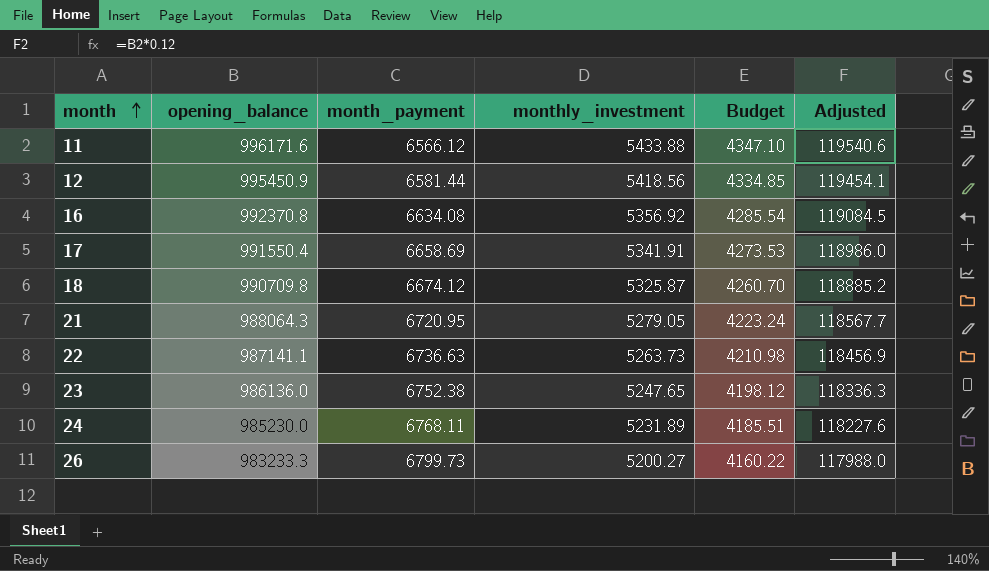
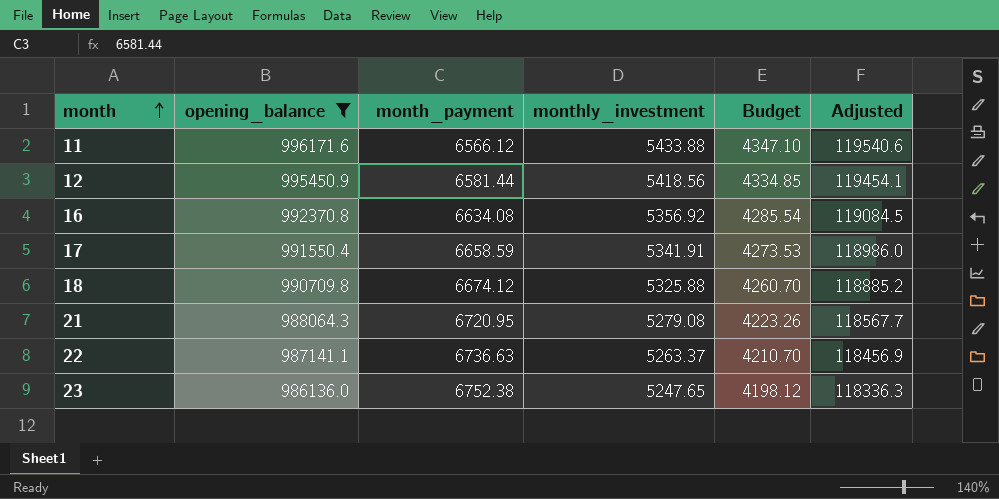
filter: none -> opening_balance >= 986136.0
17 | month_payment: 6658.69 -> 6658.59
18 | monthly_investment: 5325.87 -> 5325.88
21 | monthly_investment: 5279.05 -> 5279.08
21 | Budget: 4223.24 -> 4223.26
22 | monthly_investment: 5263.73 -> 5263.37
22 | Budget: 4210.98 -> 4210.70

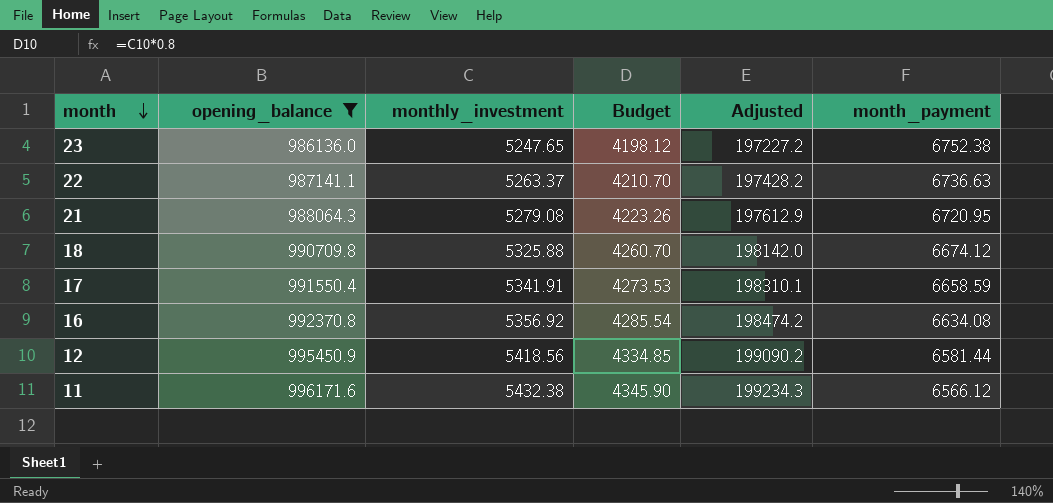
row order: month ascending -> month descending
column Adjusted | formula: [opening_balance] * 0.12 -> [opening_balance] * 0.2
column month_payment | position: 3 -> 6
11 | monthly_investment: 5433.88 -> 5432.38
11 | Budget: 4347.10 -> 4345.90

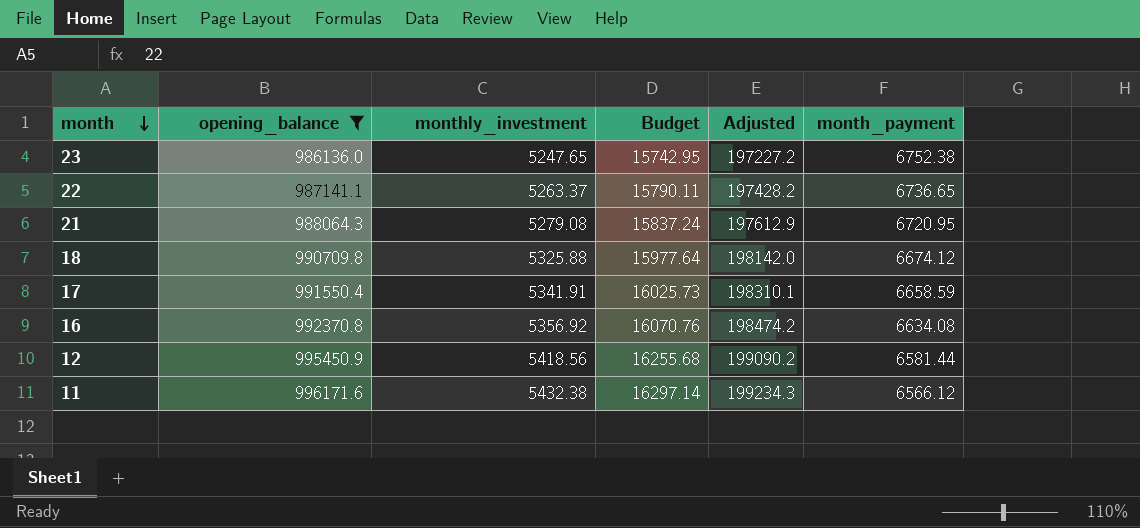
column Budget | formula: [monthly_investment] * 0.8 -> [monthly_investment] * 3
22 | month_payment: 6736.63 -> 6736.65

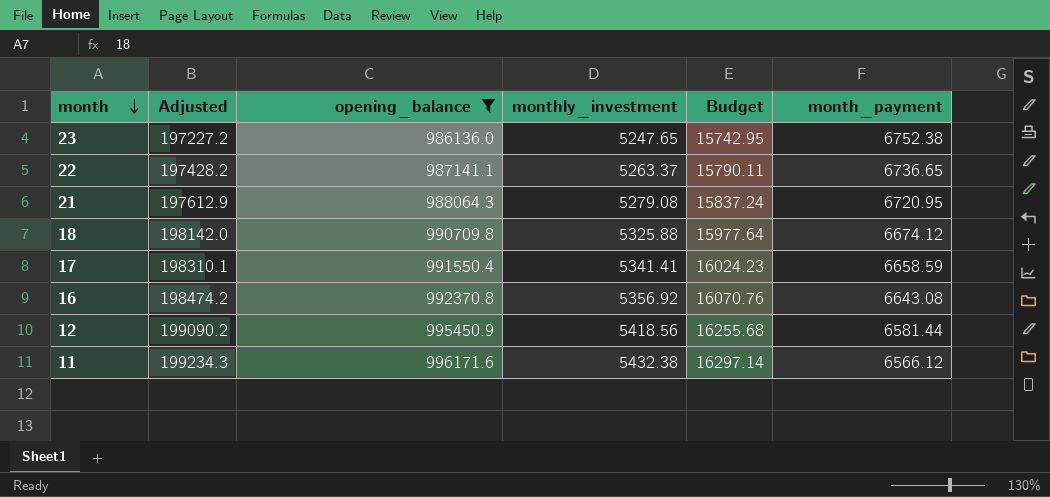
column Adjusted | position: 5 -> 2
17 | monthly_investment: 5341.91 -> 5341.41
17 | Budget: 16025.73 -> 16024.23
16 | month_payment: 6634.08 -> 6643.08

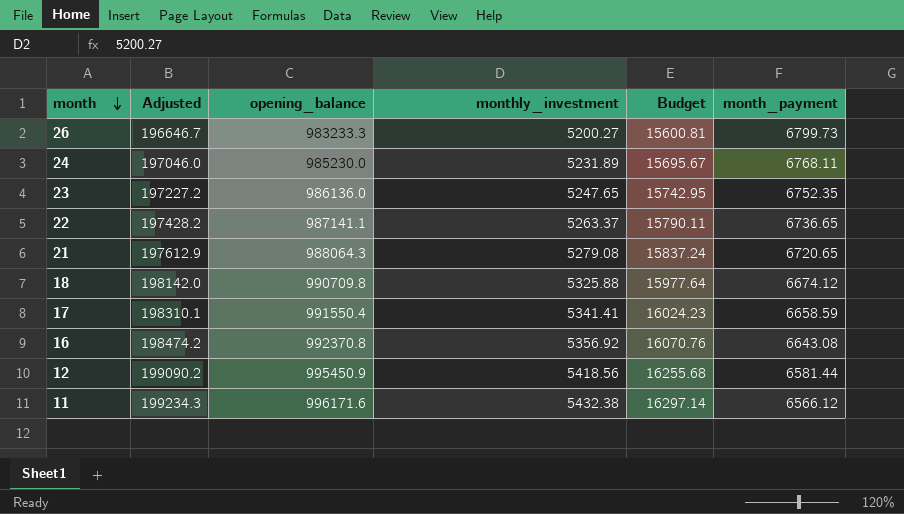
filter: opening_balance >= 986136.0 -> none
23 | month_payment: 6752.38 -> 6752.35
21 | month_payment: 6720.95 -> 6720.65

